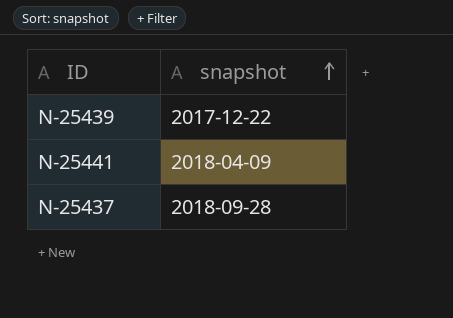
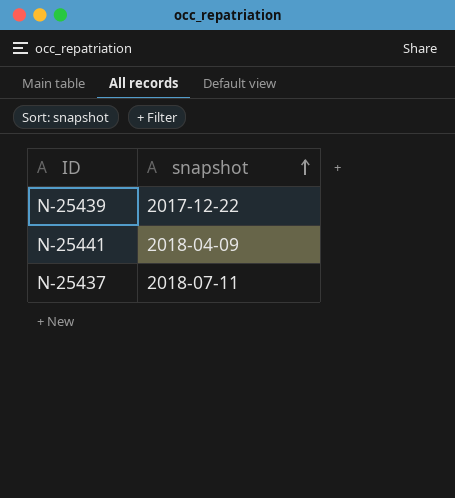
N-25437 | snapshot: 2018-09-28 -> 2018-07-11

